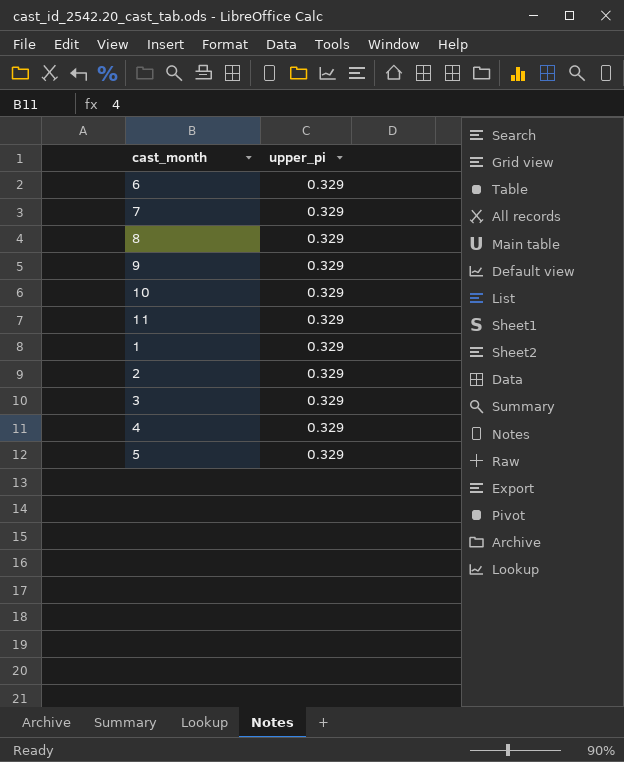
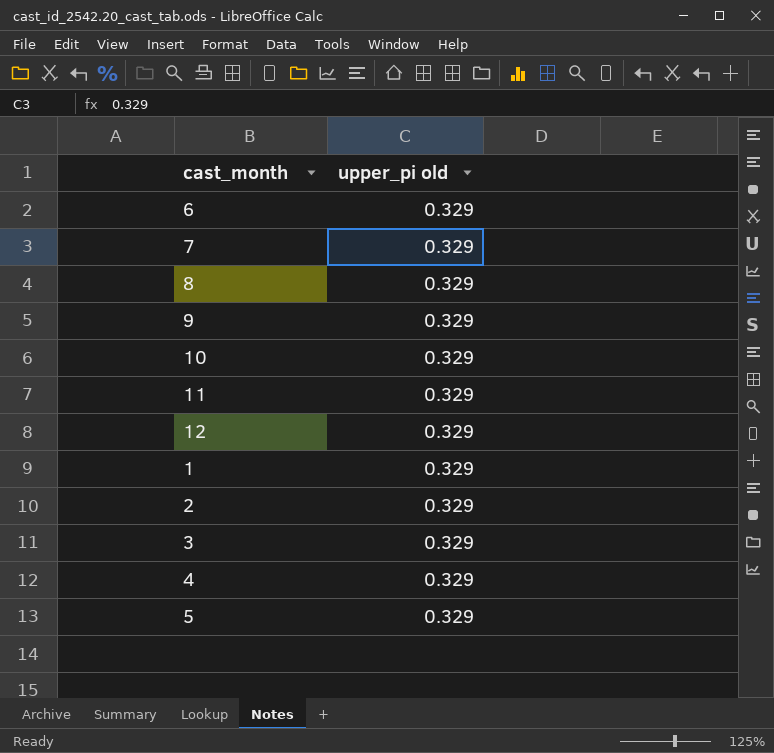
column name: upper_pi -> upper_pi old
row 12: none -> 0.329

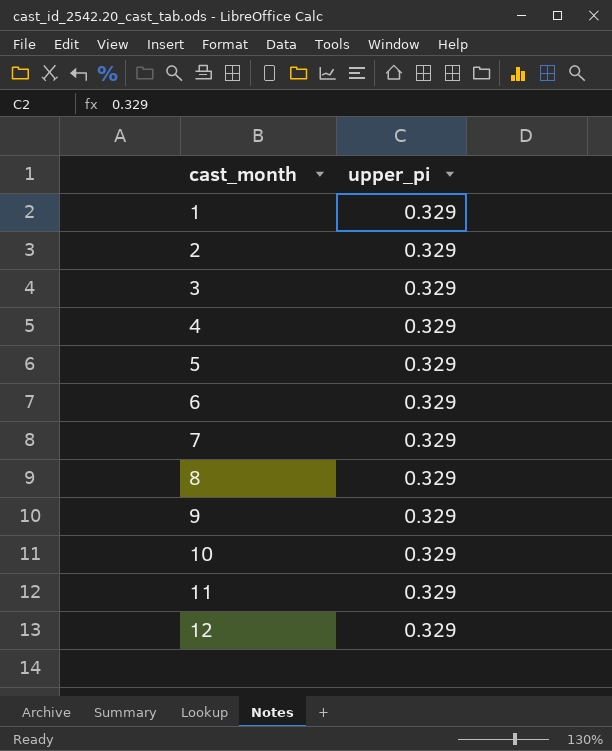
row order: none -> cast_month ascending
column name: upper_pi old -> upper_pi

